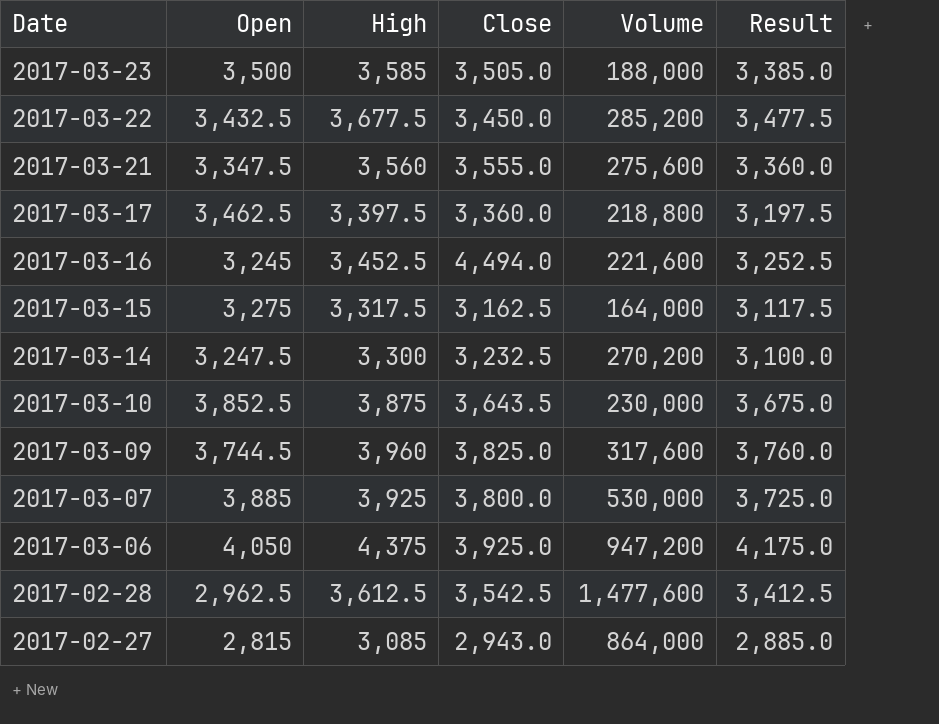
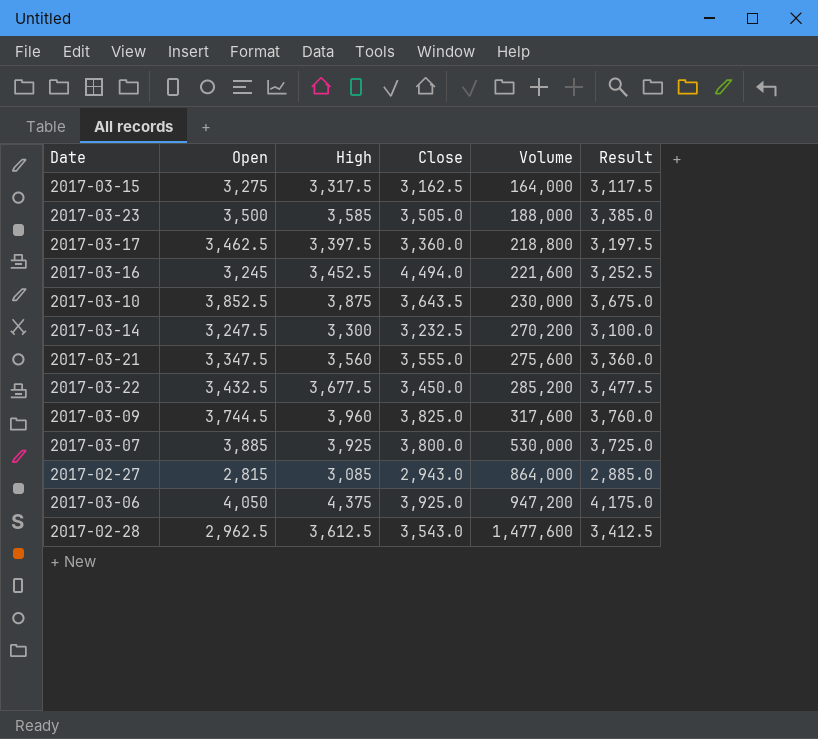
row order: Date descending -> Volume ascending
2017-02-28 | Close: 3,542.5 -> 3,543.0

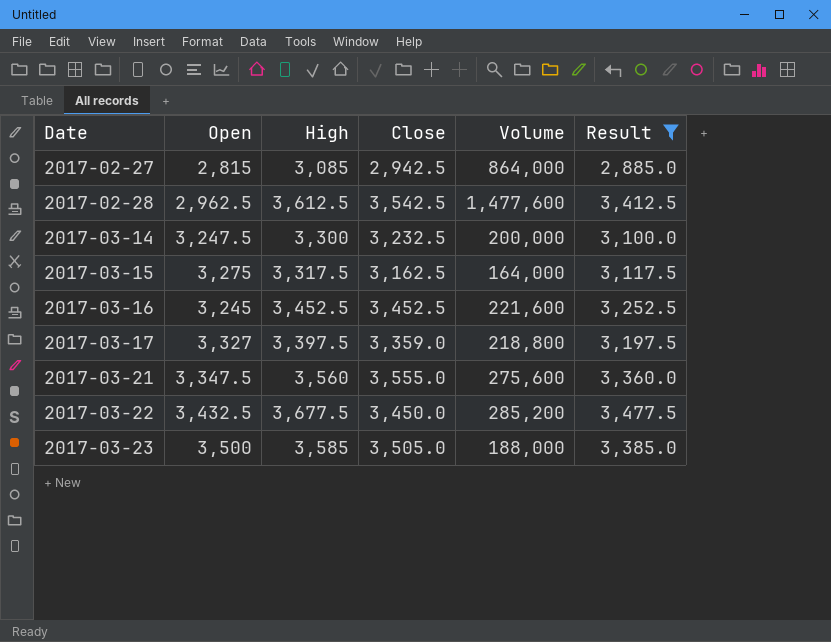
filter: none -> Result <= 3,477.5
row order: Volume ascending -> Date ascending
2017-02-27 | Close: 2,943.0 -> 2,942.5
2017-02-28 | Close: 3,543.0 -> 3,542.5
2017-03-14 | Volume: 270,200 -> 200,000
2017-03-16 | Close: 4,494.0 -> 3,452.5
2017-03-17 | Open: 3,462.5 -> 3,327
2017-03-17 | Close: 3,360.0 -> 3,359.0

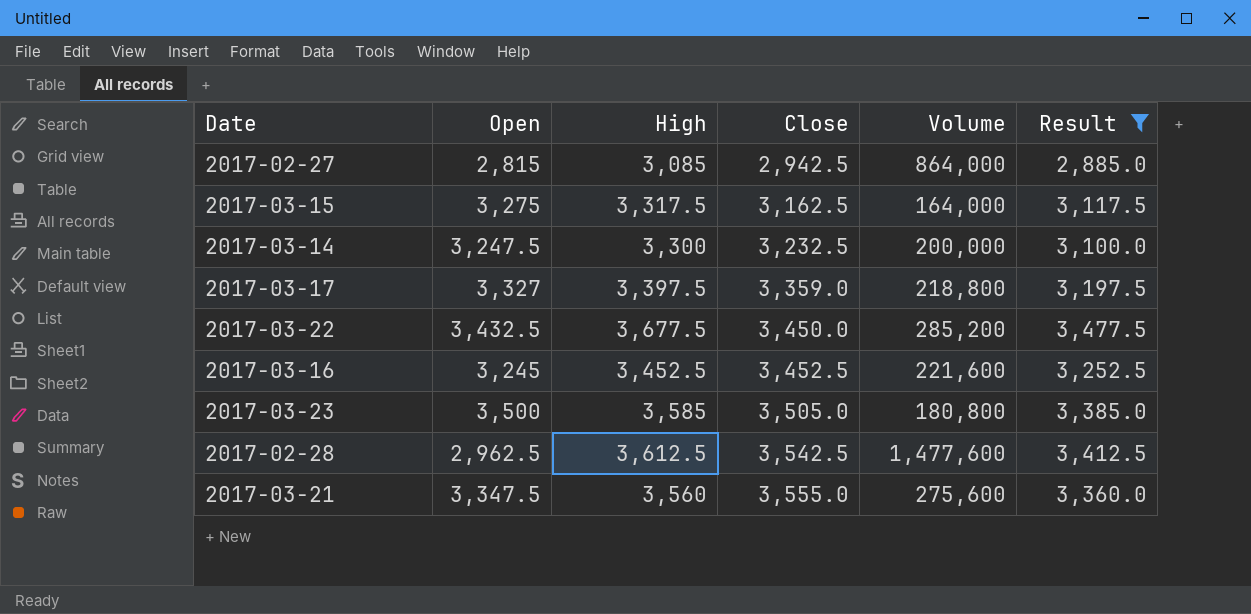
row order: Date ascending -> Close ascending
2017-03-23 | Volume: 188,000 -> 180,800

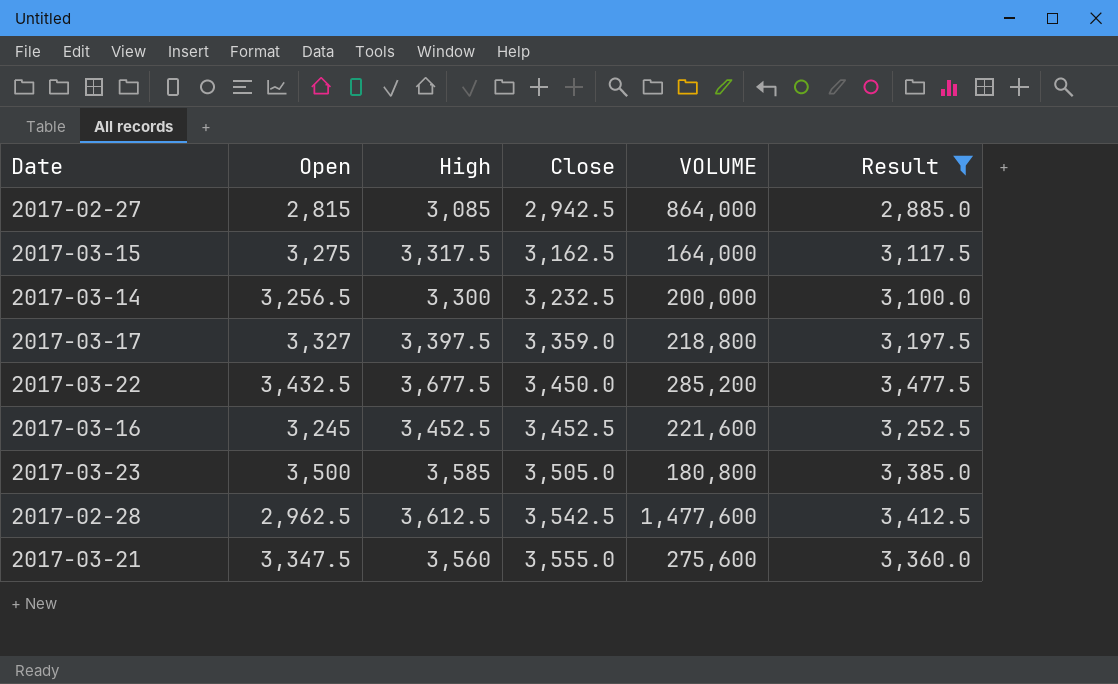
column name: Volume -> VOLUME
2017-03-14 | Open: 3,247.5 -> 3,256.5

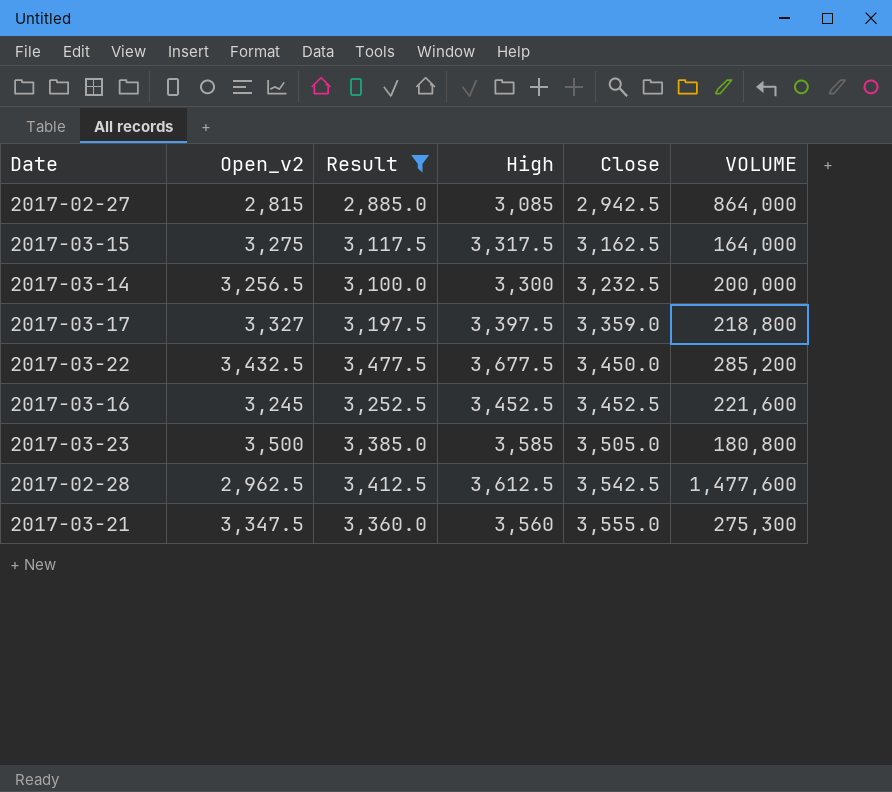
column name: Open -> Open_v2
column Result | position: 6 -> 3
2017-03-21 | VOLUME: 275,600 -> 275,300

